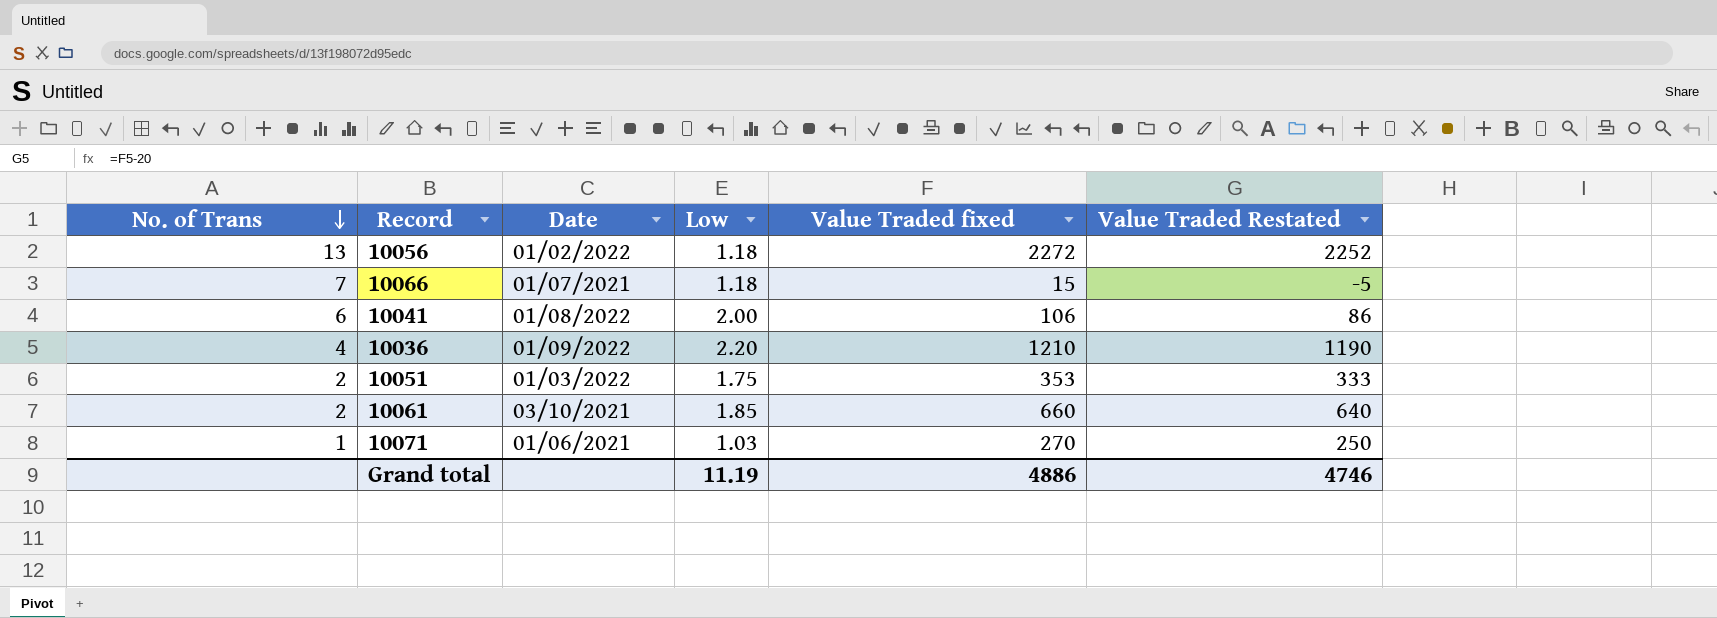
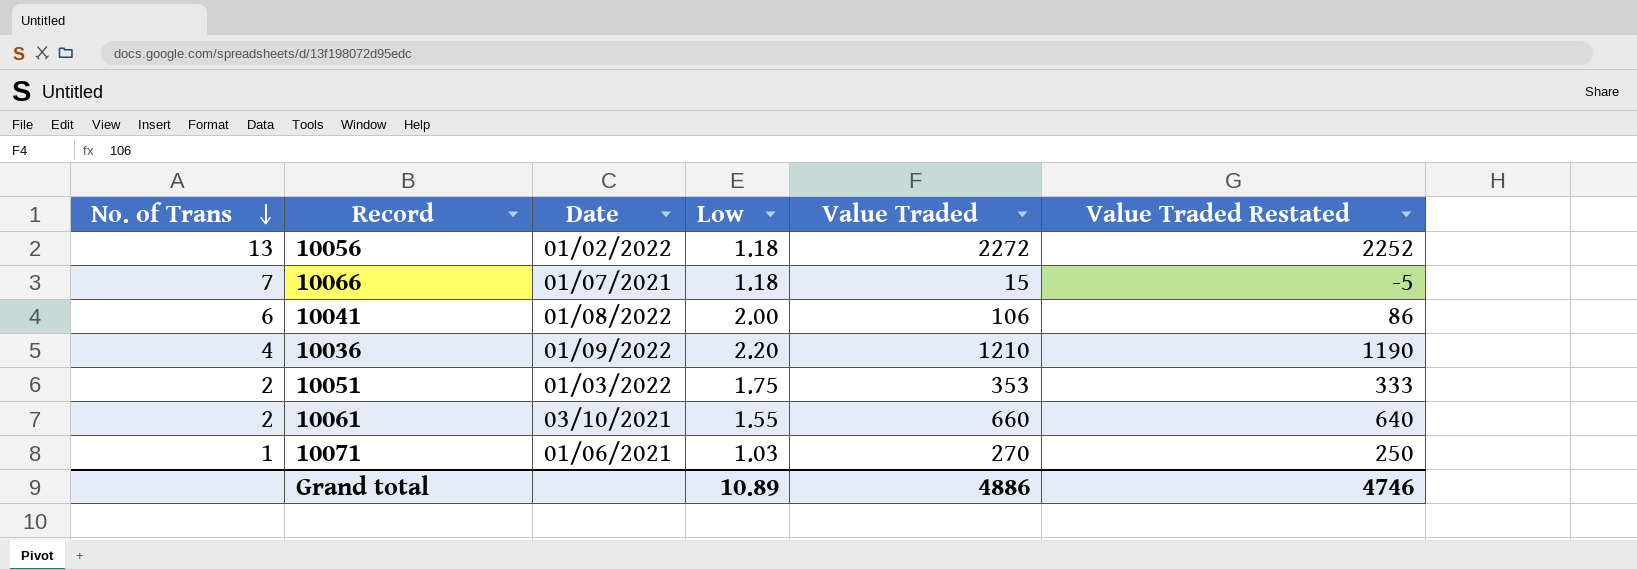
column name: Value Traded fixed -> Value Traded
10061 | Low: 1.85 -> 1.55
Grand total | Low: 11.19 -> 10.89

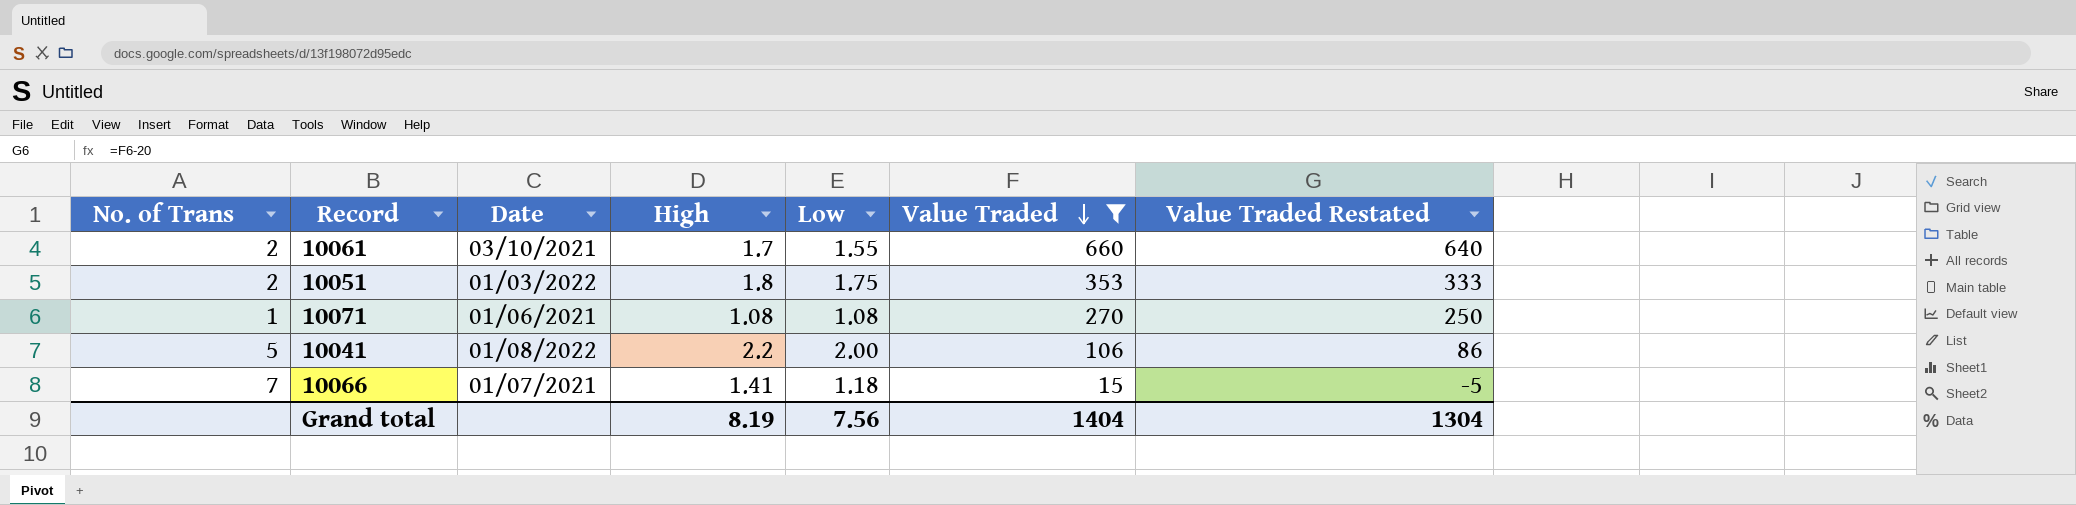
filter: none -> Value Traded <= 660
row order: No. of Trans descending -> Value Traded descending
column High | position: none -> 4
10071 | Low: 1.03 -> 1.08
10041 | No. of Trans: 6 -> 5
Grand total | Low: 10.89 -> 7.56
Grand total | Value Traded: 4886 -> 1404
Grand total | Value Traded Restated: 4746 -> 1304

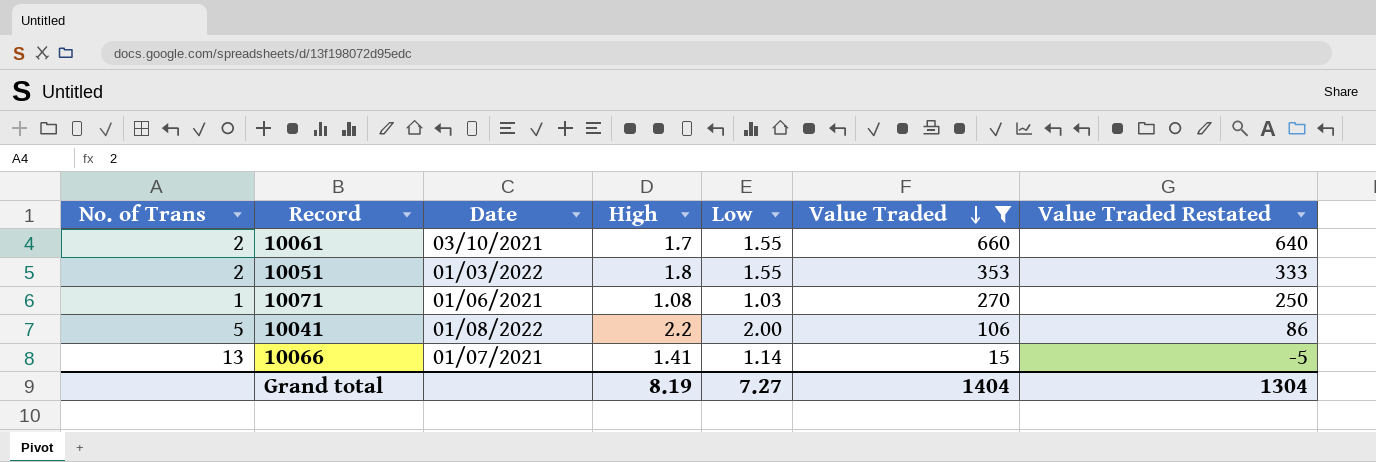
10051 | Low: 1.75 -> 1.55
10071 | Low: 1.08 -> 1.03
10066 | No. of Trans: 7 -> 13
10066 | Low: 1.18 -> 1.14
Grand total | Low: 7.56 -> 7.27

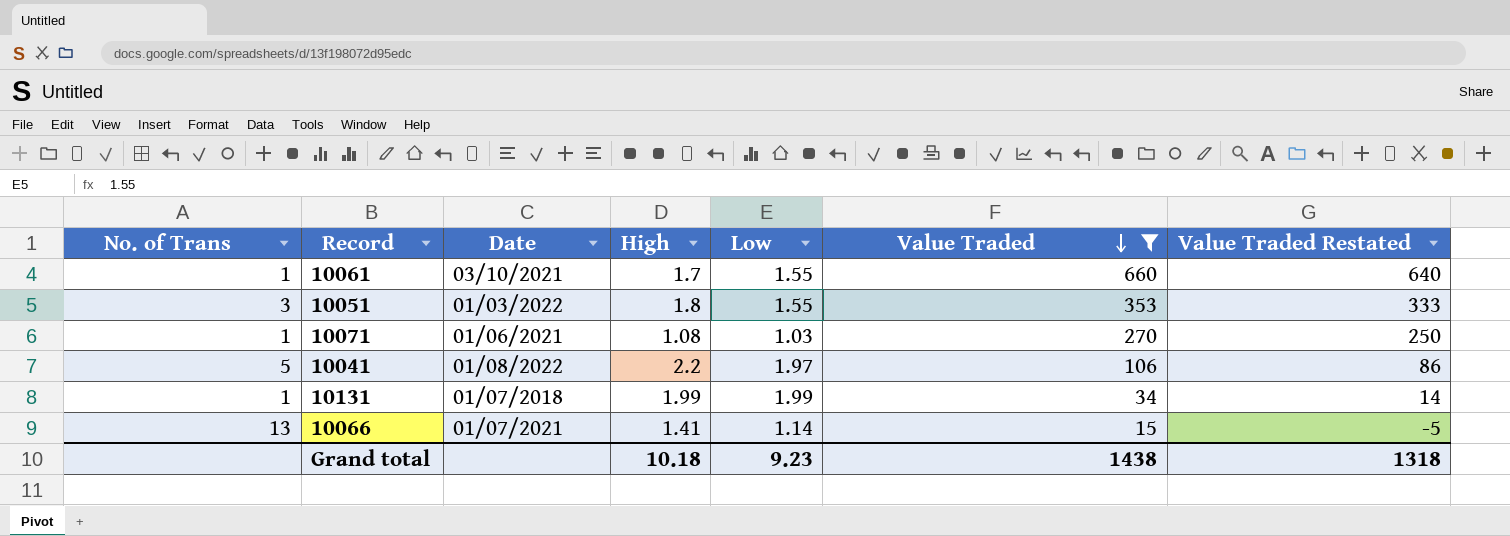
10061 | No. of Trans: 2 -> 1
10051 | No. of Trans: 2 -> 3
10041 | Low: 2.00 -> 1.97
row 10131: none -> 1 | 01/07/2018 | 1.99 | 1.99 | 34 | 14
Grand total | High: 8.19 -> 10.18
Grand total | Low: 7.27 -> 9.23
Grand total | Value Traded: 1404 -> 1438
Grand total | Value Traded Restated: 1304 -> 1318

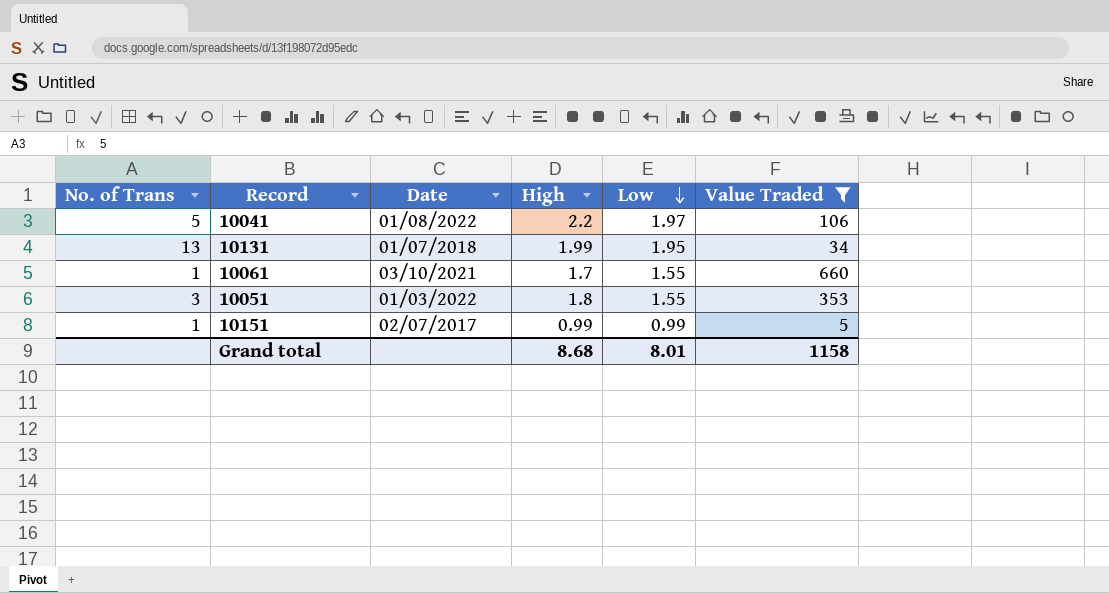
row order: Value Traded descending -> Low descending
column Value Traded Restated | formula: [Value Traded] - 20 -> none
row 10071: 1 | 01/06/2021 | 1.08 | 1.03 | 270 | 250 -> none
row 10066: 13 | 01/07/2021 | 1.41 | 1.14 | 15 | -5 -> none
10131 | No. of Trans: 1 -> 13
10131 | Low: 1.99 -> 1.95
row 10151: none -> 1 | 02/07/2017 | 0.99 | 0.99 | 5
Grand total | High: 10.18 -> 8.68
Grand total | Low: 9.23 -> 8.01
Grand total | Value Traded: 1438 -> 1158

